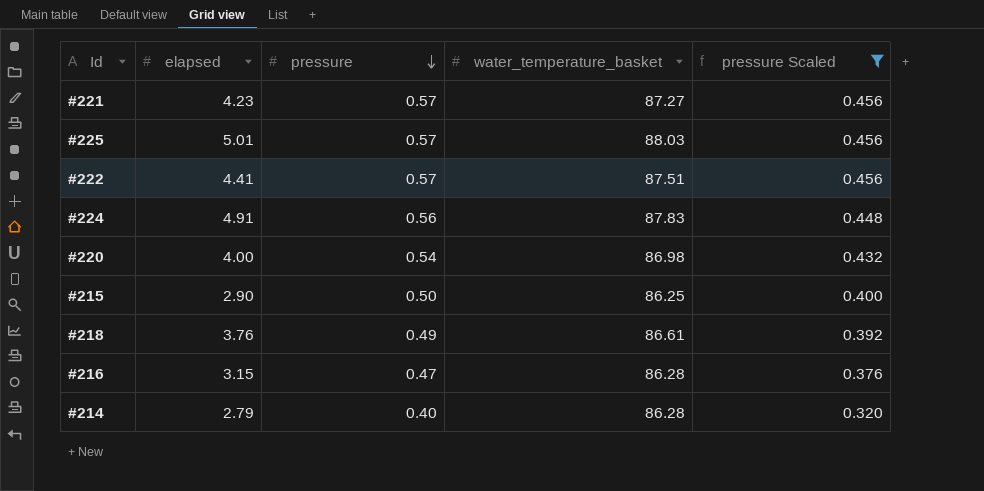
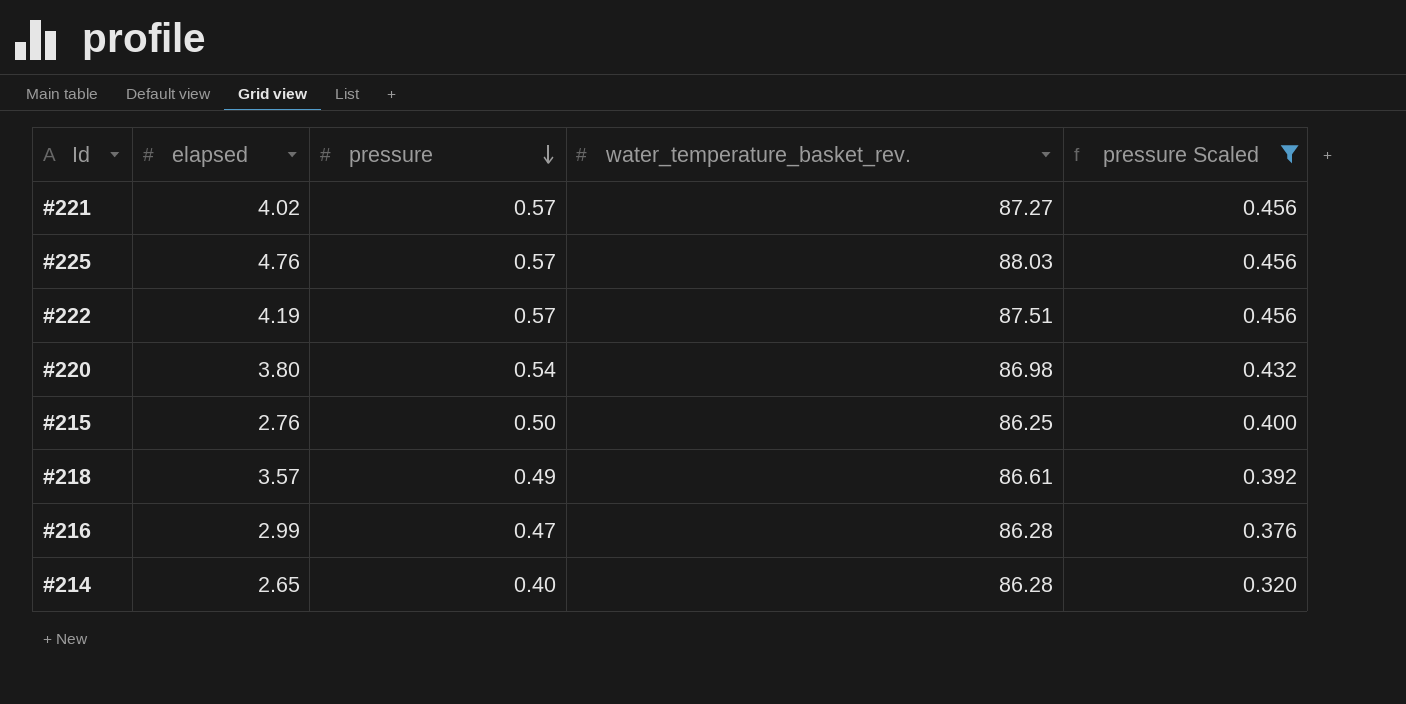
column name: water_temperature_basket -> water_temperature_basket_rev.
row #224: 4.91 | 0.56 | 87.83 | 0.448 -> none
#221 | elapsed: 4.23 -> 4.02
#225 | elapsed: 5.01 -> 4.76
#222 | elapsed: 4.41 -> 4.19
#220 | elapsed: 4.00 -> 3.80
#215 | elapsed: 2.90 -> 2.76
#218 | elapsed: 3.76 -> 3.57
#216 | elapsed: 3.15 -> 2.99
#214 | elapsed: 2.79 -> 2.65

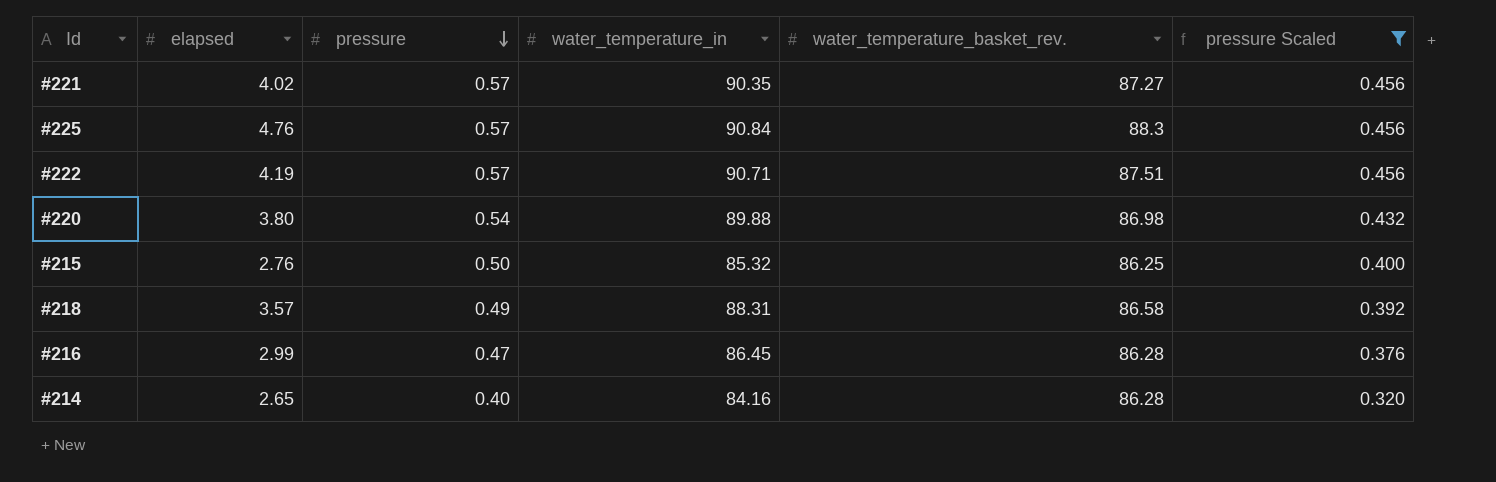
column water_temperature_in | position: none -> 4
#225 | water_temperature_basket_rev.: 88.03 -> 88.3
#218 | water_temperature_basket_rev.: 86.61 -> 86.58

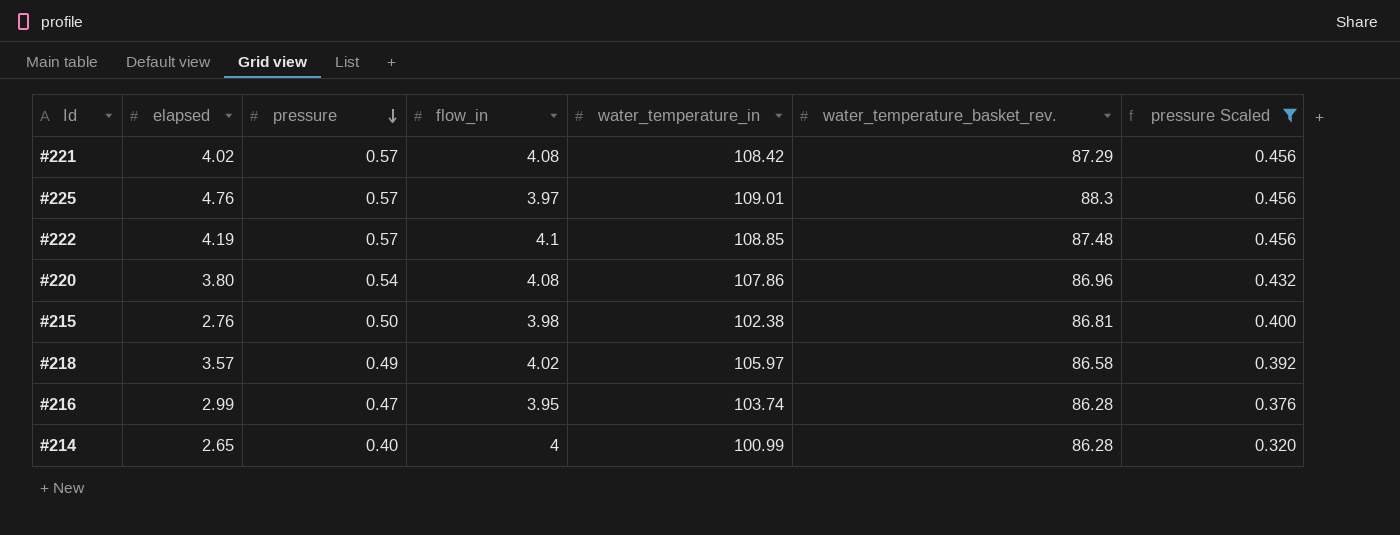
column flow_in | position: none -> 4
#221 | water_temperature_in: 90.35 -> 108.42
#221 | water_temperature_basket_rev.: 87.27 -> 87.29
#225 | water_temperature_in: 90.84 -> 109.01
#222 | water_temperature_in: 90.71 -> 108.85
#222 | water_temperature_basket_rev.: 87.51 -> 87.48
#220 | water_temperature_in: 89.88 -> 107.86
#220 | water_temperature_basket_rev.: 86.98 -> 86.96
#215 | water_temperature_in: 85.32 -> 102.38
#215 | water_temperature_basket_rev.: 86.25 -> 86.81
#218 | water_temperature_in: 88.31 -> 105.97
#216 | water_temperature_in: 86.45 -> 103.74
#214 | water_temperature_in: 84.16 -> 100.99

